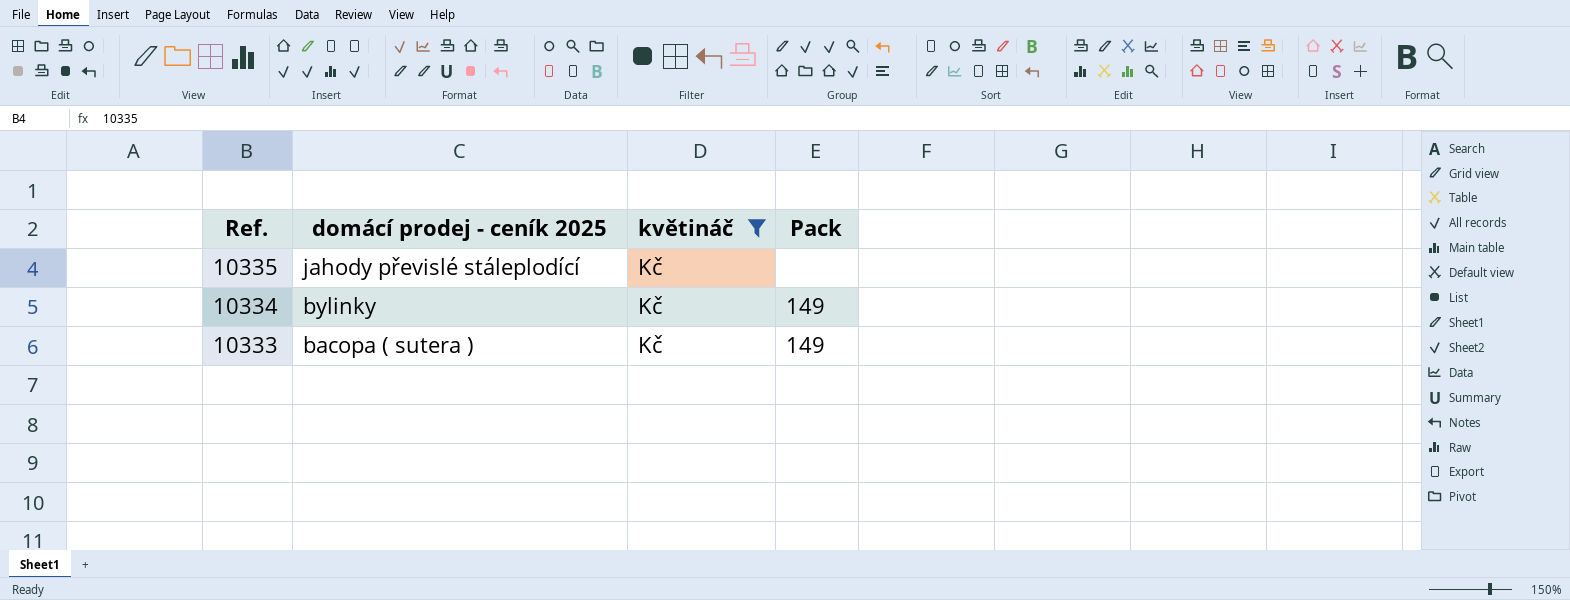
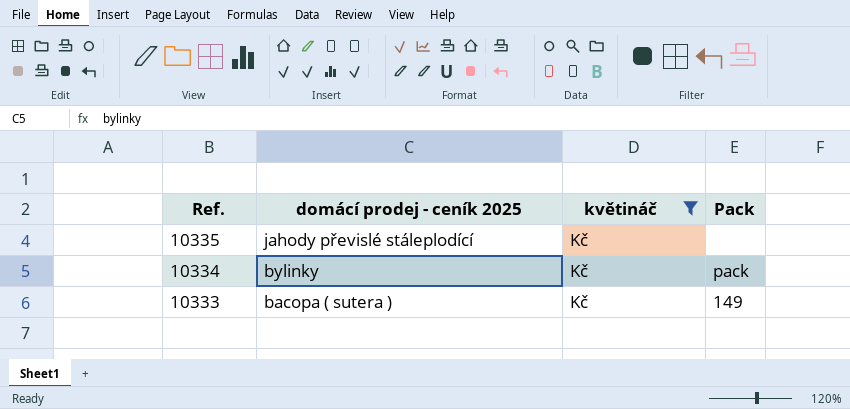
10334 | Pack: 149 -> pack

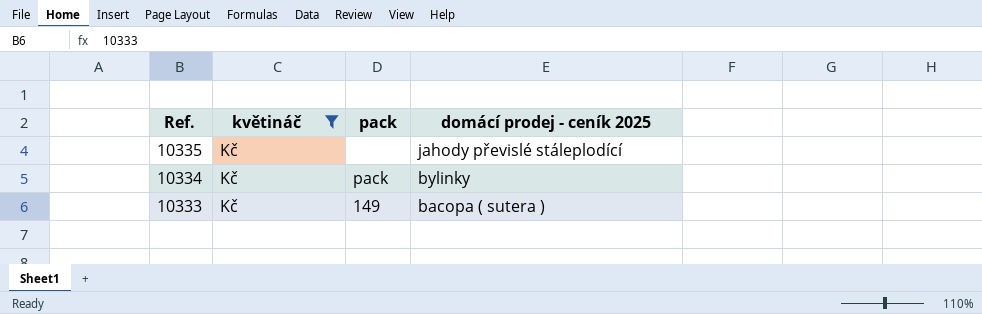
column name: Pack -> pack
column domácí prodej - ceník 2025 | position: 2 -> 4

